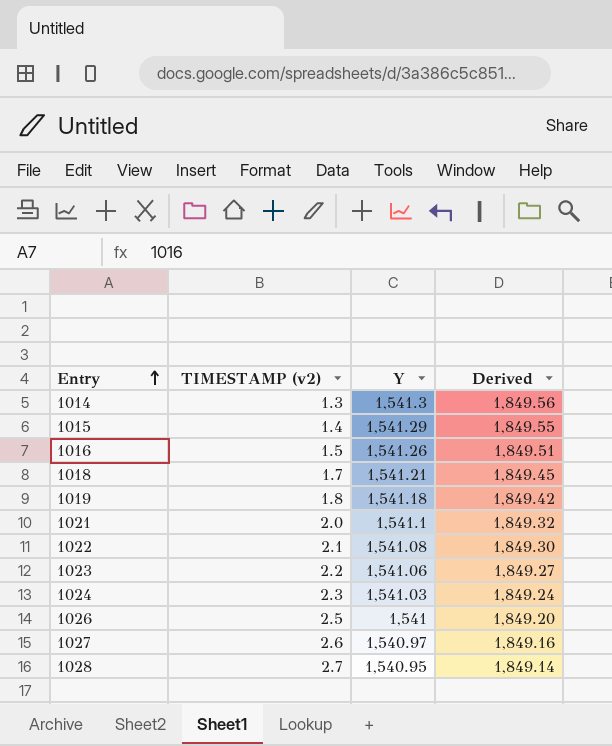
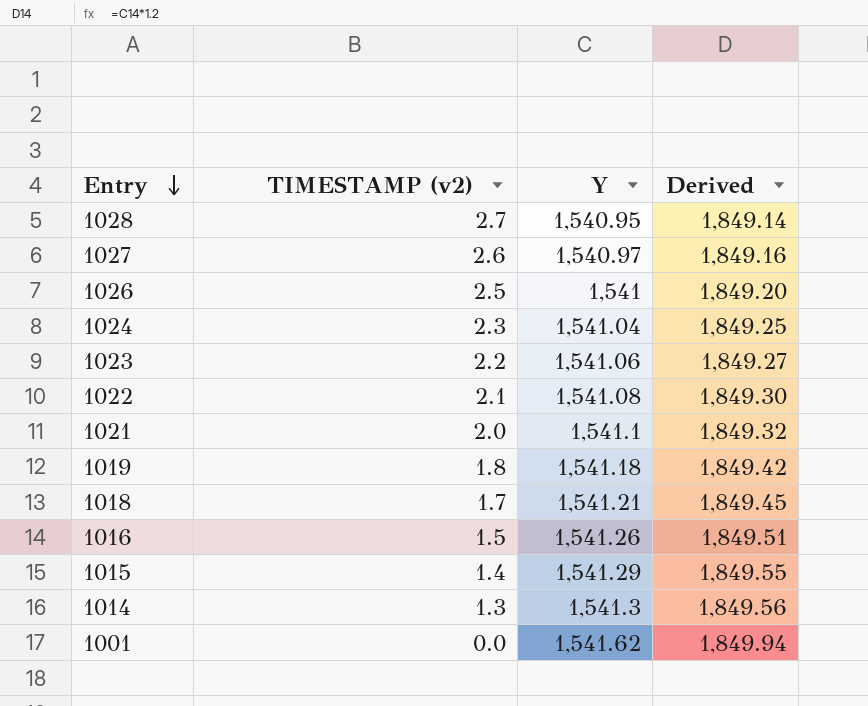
row order: Entry ascending -> Entry descending
1024 | Y: 1,541.03 -> 1,541.04
1024 | Derived: 1,849.24 -> 1,849.25
row 1001: none -> 0.0 | 1,541.62 | 1,849.94

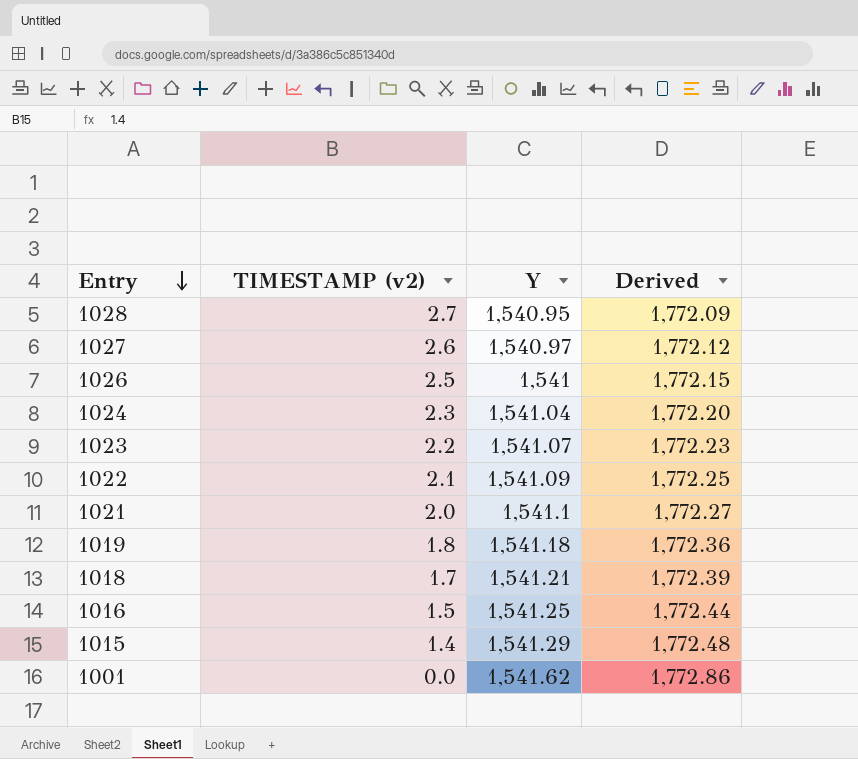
column Derived | formula: [Y] * 1.2 -> [Y] * 1.15
row 1014: 1.3 | 1,541.3 | 1,849.56 -> none
1023 | Y: 1,541.06 -> 1,541.07
1022 | Y: 1,541.08 -> 1,541.09
1016 | Y: 1,541.26 -> 1,541.25

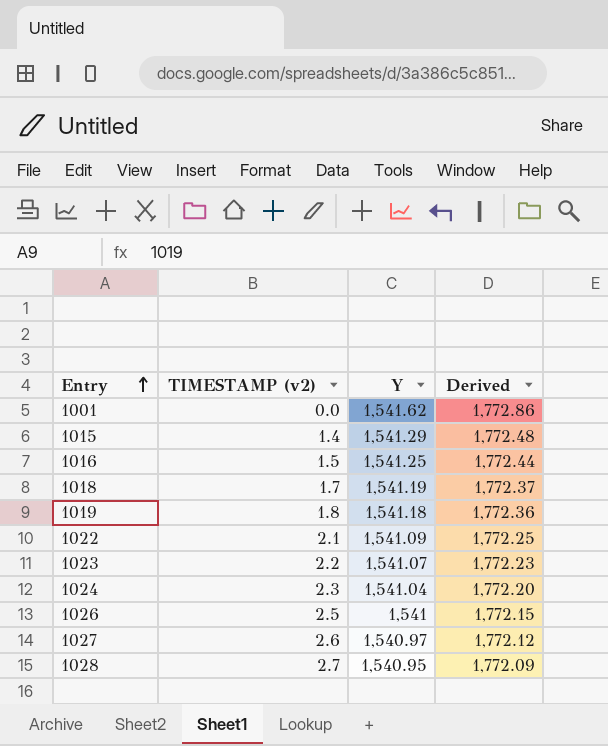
row order: Entry descending -> Entry ascending
row 1021: 2.0 | 1,541.1 | 1,772.27 -> none
1018 | Y: 1,541.21 -> 1,541.19
1018 | Derived: 1,772.39 -> 1,772.37

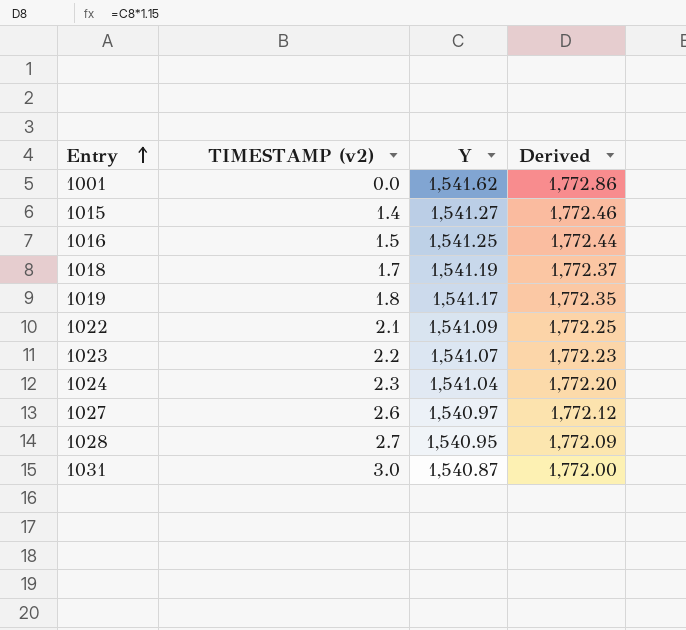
row 1026: 2.5 | 1,541 | 1,772.15 -> none
1015 | Y: 1,541.29 -> 1,541.27
1015 | Derived: 1,772.48 -> 1,772.46
1019 | Y: 1,541.18 -> 1,541.17
1019 | Derived: 1,772.36 -> 1,772.35
row 1031: none -> 3.0 | 1,540.87 | 1,772.00

